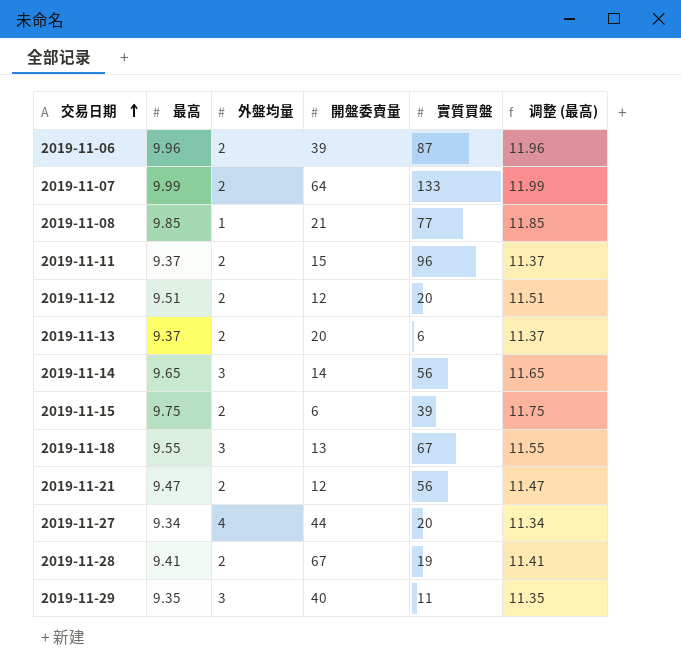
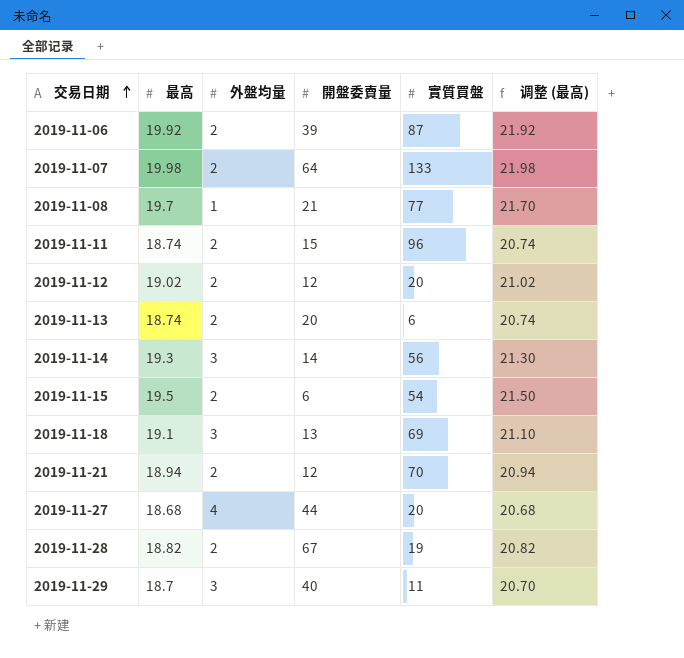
2019-11-06 | 最高: 9.96 -> 19.92
2019-11-06 | 调整 (最高): 11.96 -> 21.92
2019-11-07 | 最高: 9.99 -> 19.98
2019-11-07 | 调整 (最高): 11.99 -> 21.98
2019-11-08 | 最高: 9.85 -> 19.7
2019-11-08 | 调整 (最高): 11.85 -> 21.70
2019-11-11 | 最高: 9.37 -> 18.74
2019-11-11 | 调整 (最高): 11.37 -> 20.74
2019-11-12 | 最高: 9.51 -> 19.02
2019-11-12 | 调整 (最高): 11.51 -> 21.02
2019-11-13 | 最高: 9.37 -> 18.74
2019-11-13 | 调整 (最高): 11.37 -> 20.74
2019-11-14 | 最高: 9.65 -> 19.3
2019-11-14 | 调整 (最高): 11.65 -> 21.30
2019-11-15 | 最高: 9.75 -> 19.5
2019-11-15 | 實質買盤: 39 -> 54
2019-11-15 | 调整 (最高): 11.75 -> 21.50
2019-11-18 | 最高: 9.55 -> 19.1
2019-11-18 | 實質買盤: 67 -> 69
2019-11-18 | 调整 (最高): 11.55 -> 21.10
2019-11-21 | 最高: 9.47 -> 18.94
2019-11-21 | 實質買盤: 56 -> 70
2019-11-21 | 调整 (最高): 11.47 -> 20.94
2019-11-27 | 最高: 9.34 -> 18.68
2019-11-27 | 调整 (最高): 11.34 -> 20.68
2019-11-28 | 最高: 9.41 -> 18.82
2019-11-28 | 调整 (最高): 11.41 -> 20.82
2019-11-29 | 最高: 9.35 -> 18.7
2019-11-29 | 调整 (最高): 11.35 -> 20.70

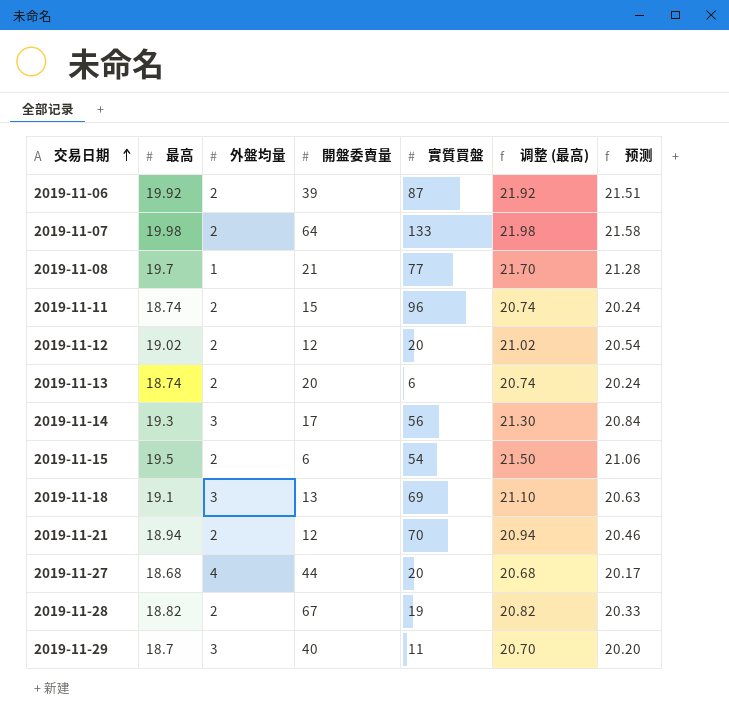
column 预测 | formula: none -> [最高] * 1.08
2019-11-14 | 開盤委賣量: 14 -> 17

